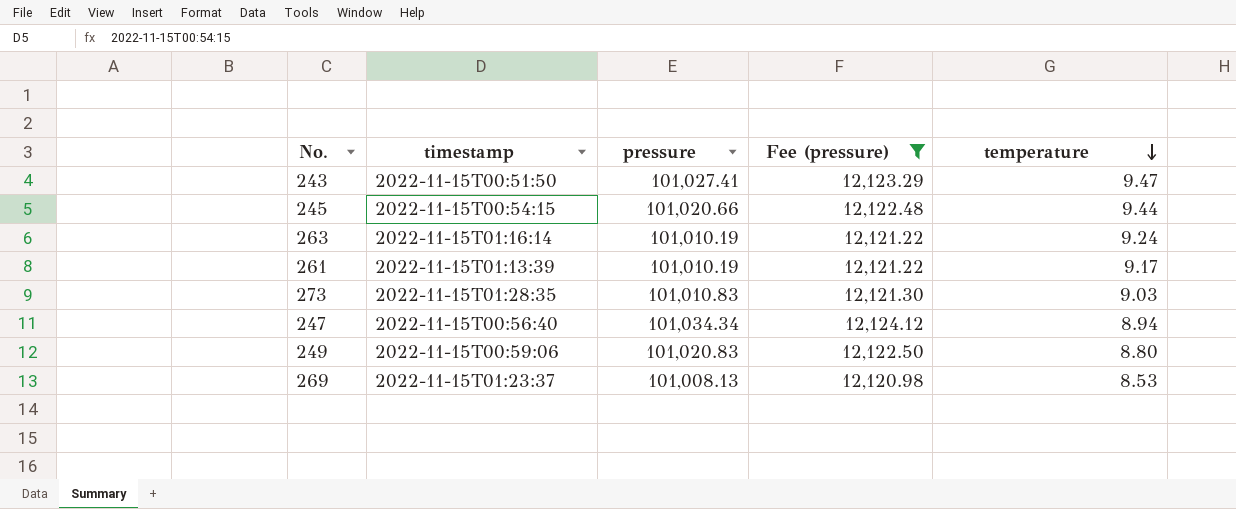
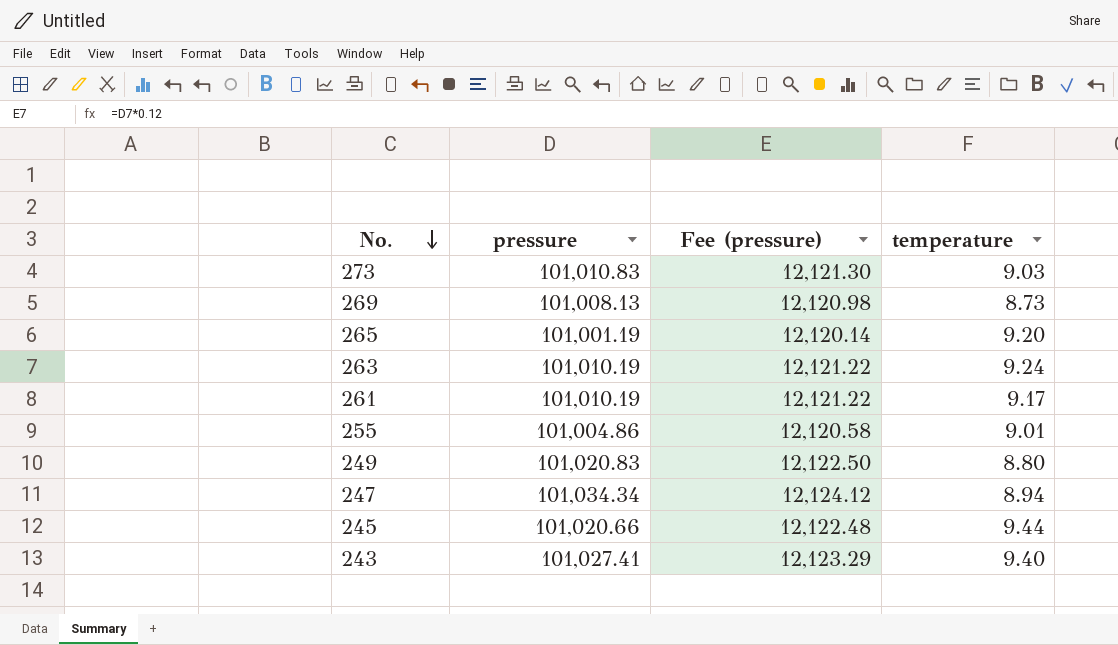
filter: Fee (pressure) >= 12,120.98 -> none
row order: temperature descending -> No. descending
column timestamp | position: 2 -> none
269 | temperature: 8.53 -> 8.73
243 | temperature: 9.47 -> 9.40

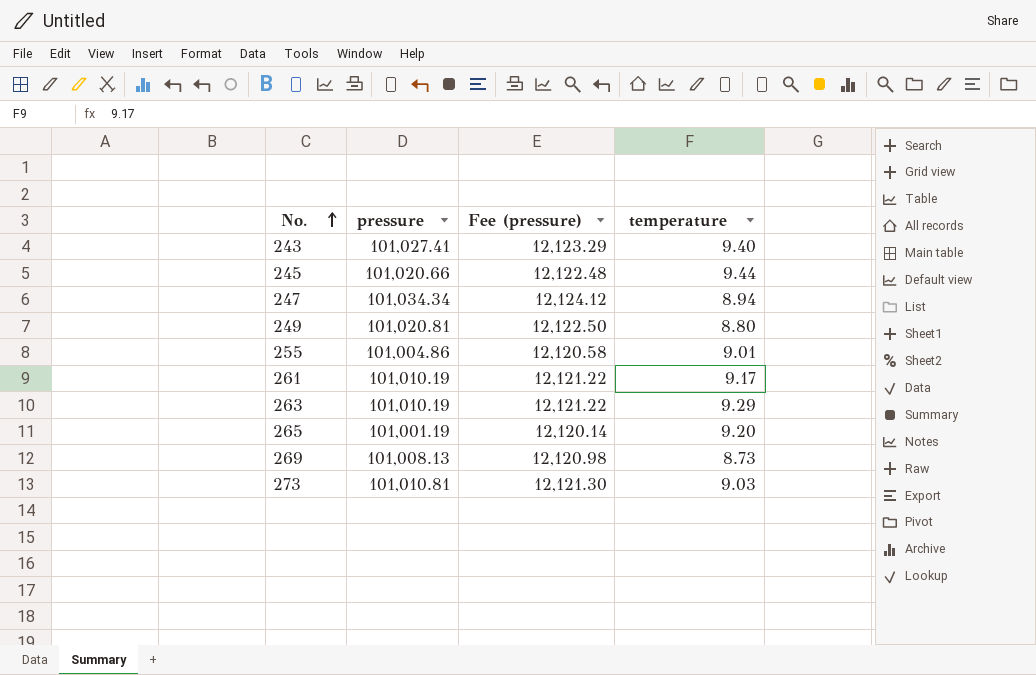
row order: No. descending -> No. ascending
249 | pressure: 101,020.83 -> 101,020.81
263 | temperature: 9.24 -> 9.29
273 | pressure: 101,010.83 -> 101,010.81

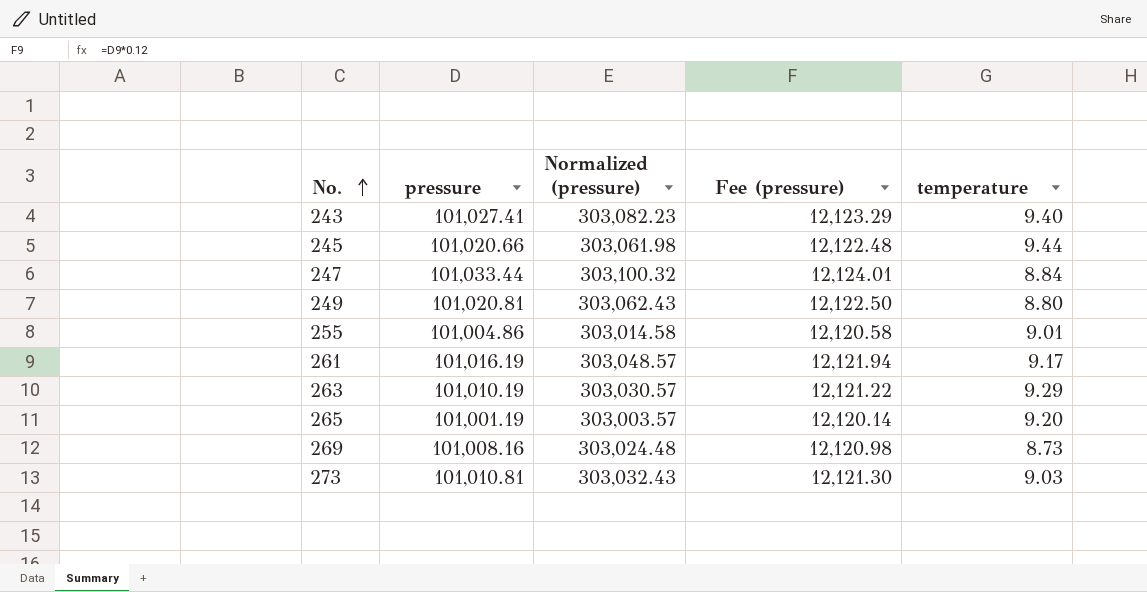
column Normalized (pressure) | formula: none -> [pressure] * 3
247 | pressure: 101,034.34 -> 101,033.44
247 | Fee (pressure): 12,124.12 -> 12,124.01
247 | temperature: 8.94 -> 8.84
261 | pressure: 101,010.19 -> 101,016.19
261 | Fee (pressure): 12,121.22 -> 12,121.94
269 | pressure: 101,008.13 -> 101,008.16

